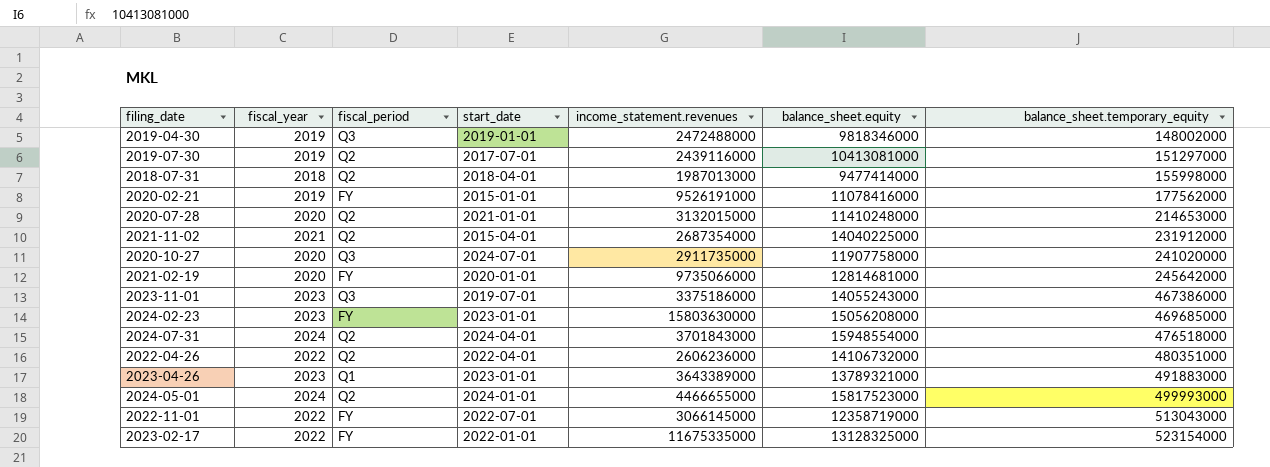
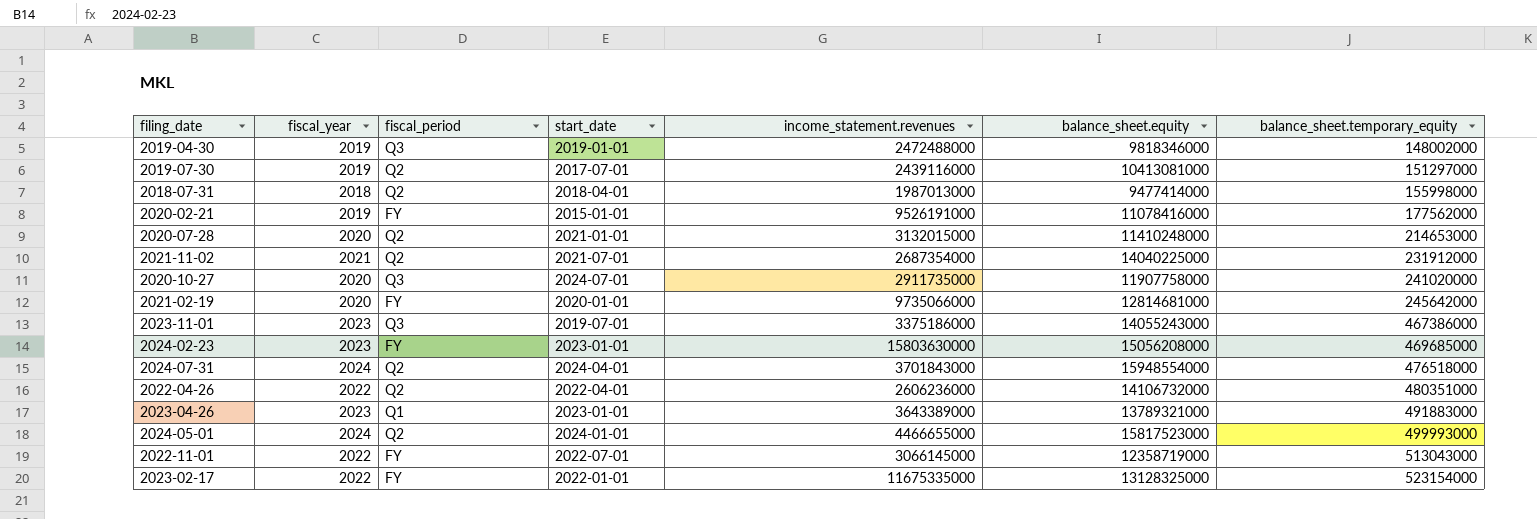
2021-11-02 | start_date: 2015-04-01 -> 2021-07-01

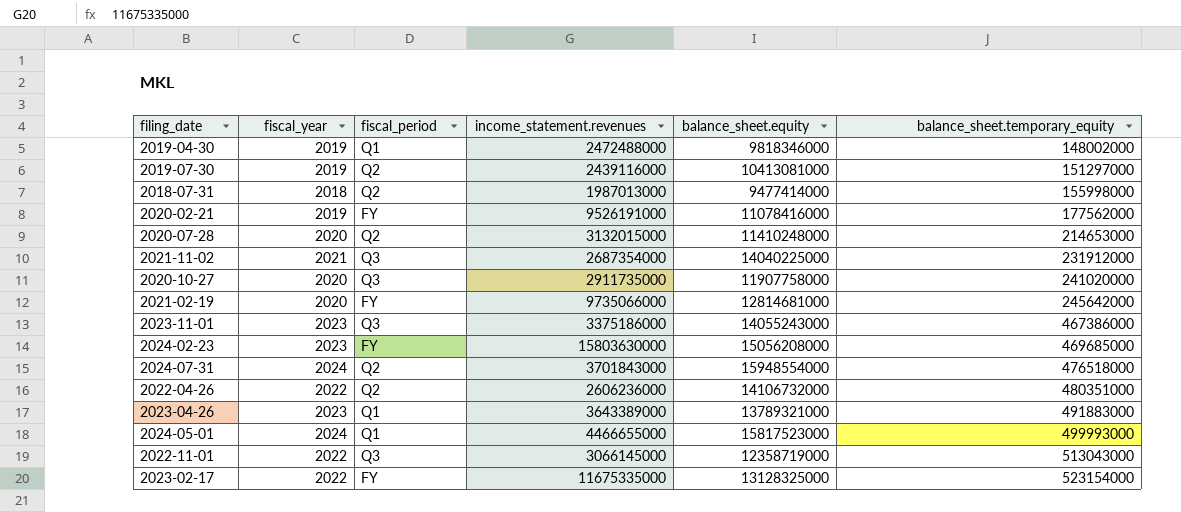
column start_date | position: 4 -> none
2019-04-30 | fiscal_period: Q3 -> Q1
2021-11-02 | fiscal_period: Q2 -> Q3
2024-05-01 | fiscal_period: Q2 -> Q1
2022-11-01 | fiscal_period: FY -> Q3

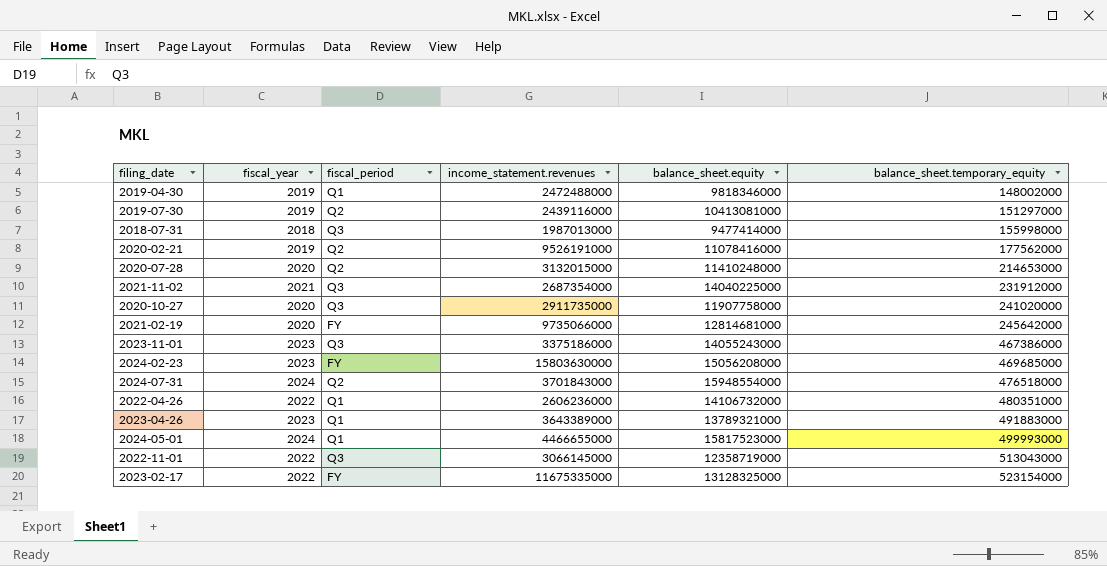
2018-07-31 | fiscal_period: Q2 -> Q3
2020-02-21 | fiscal_period: FY -> Q2
2022-04-26 | fiscal_period: Q2 -> Q1

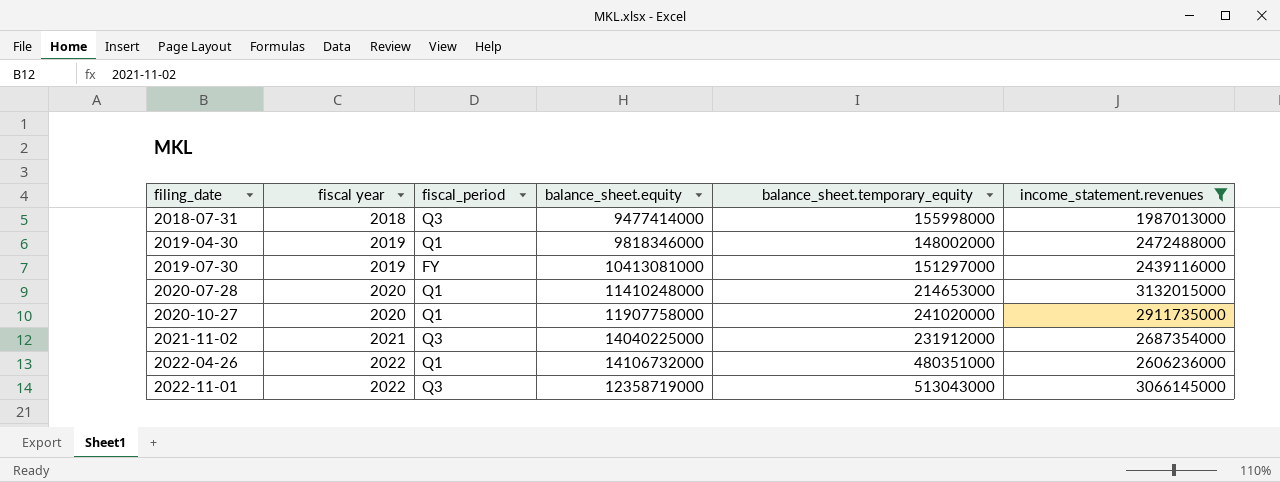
filter: none -> income_statement.revenues <= 3132015000
row order: balance_sheet.temporary_equity ascending -> filing_date ascending
column name: fiscal_year -> fiscal year
column income_statement.revenues | position: 4 -> 6
2019-07-30 | fiscal_period: Q2 -> FY
2020-07-28 | fiscal_period: Q2 -> Q1
2020-10-27 | fiscal_period: Q3 -> Q1

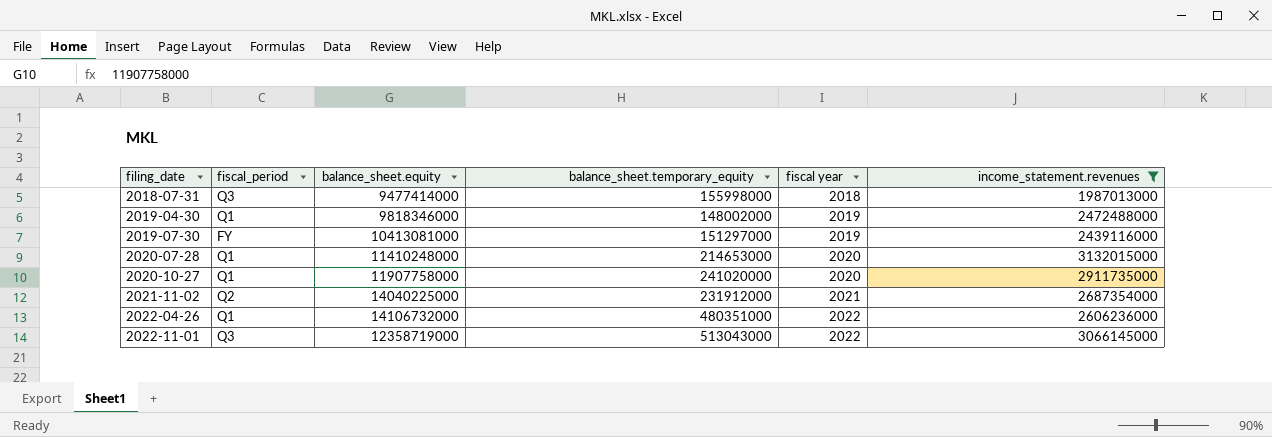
column fiscal year | position: 2 -> 5
2021-11-02 | fiscal_period: Q3 -> Q2

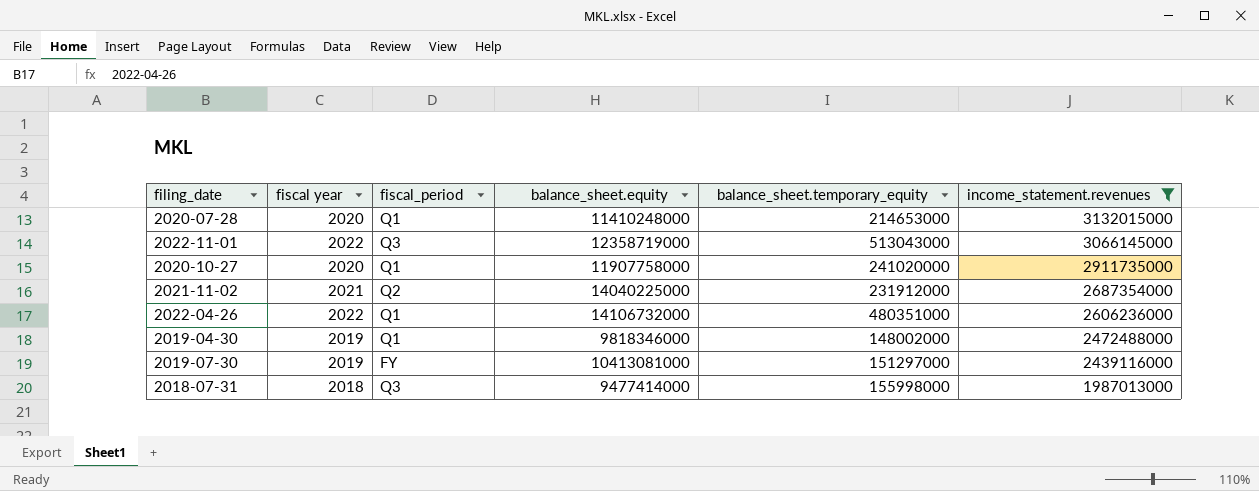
row order: filing_date ascending -> income_statement.revenues descending
column fiscal year | position: 5 -> 2

